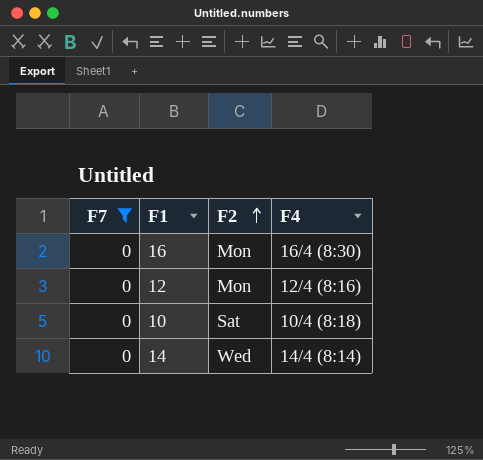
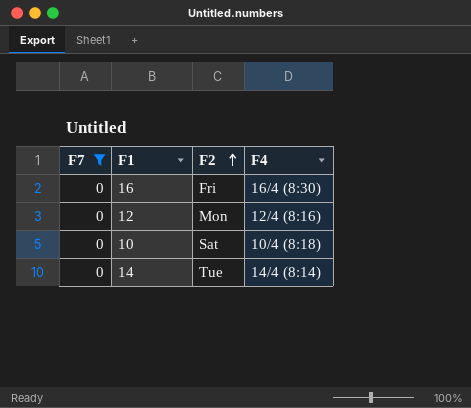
16 | F2: Mon -> Fri
14 | F2: Wed -> Tue

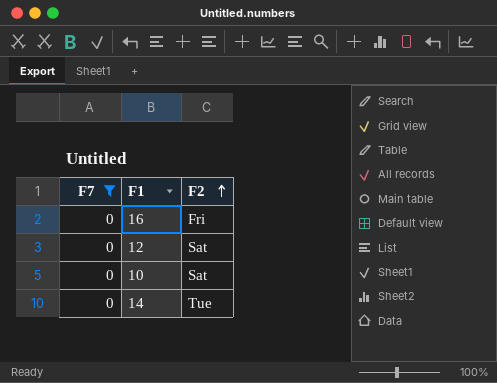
column F4 | position: 4 -> none
12 | F2: Mon -> Sat

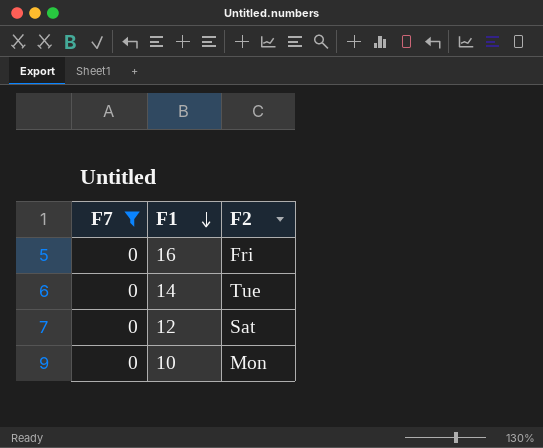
row order: F2 ascending -> F1 descending
10 | F2: Sat -> Mon

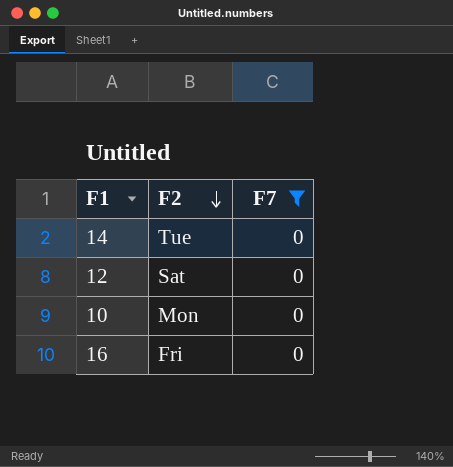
row order: F1 descending -> F2 descending
column F7 | position: 1 -> 3

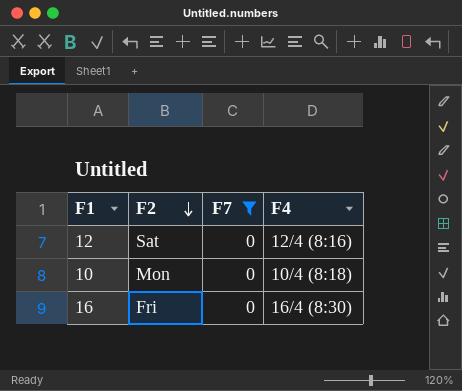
column F4 | position: none -> 4
row 14: Tue | 0 -> none

